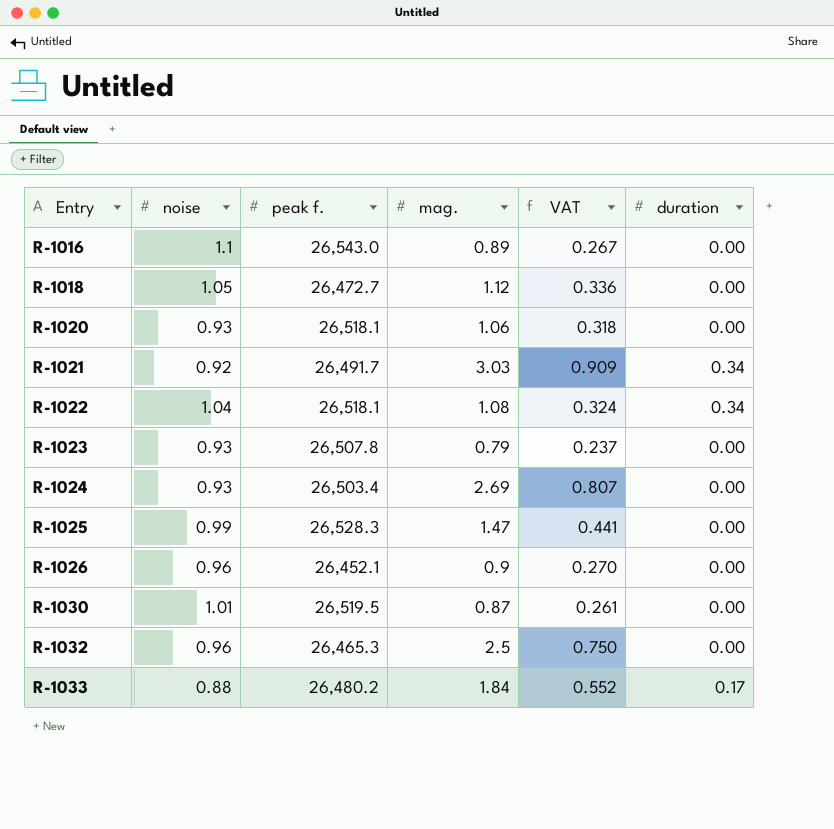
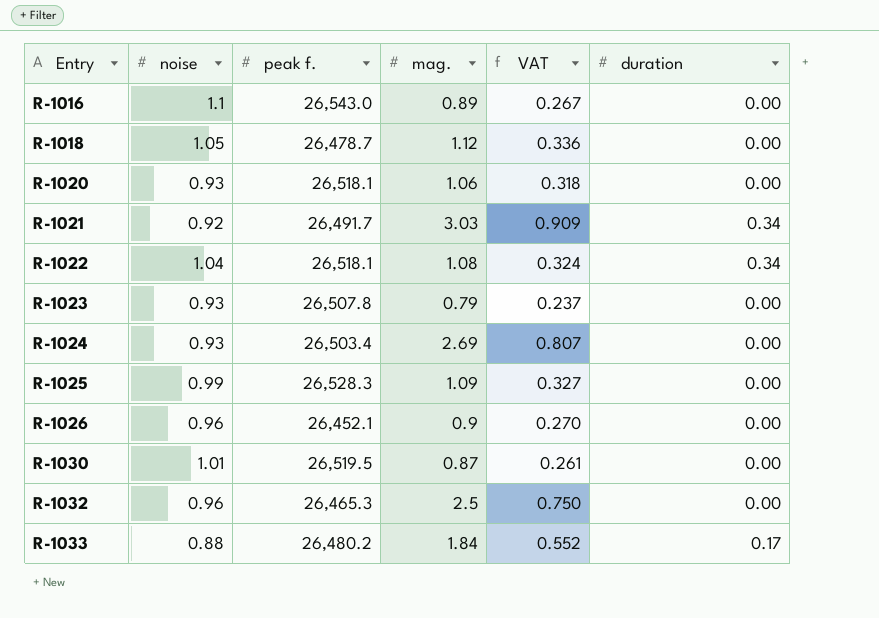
R-1018 | peak f.: 26,472.7 -> 26,478.7
R-1025 | mag.: 1.47 -> 1.09
R-1025 | VAT: 0.441 -> 0.327

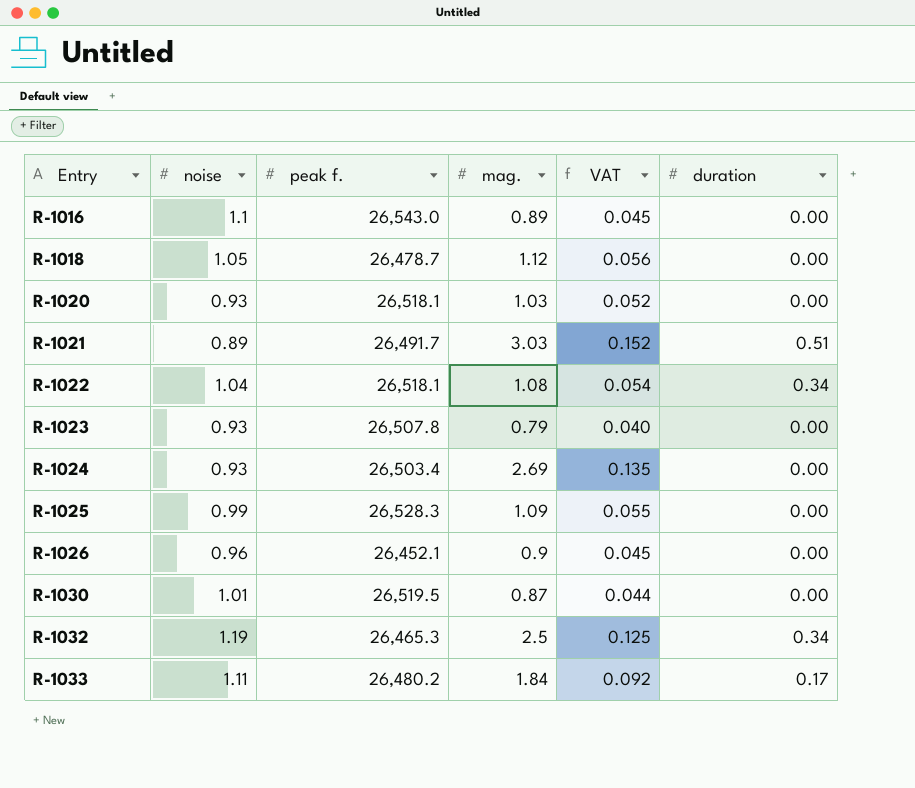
column VAT | formula: [mag.] * 0.3 -> [mag.] * 0.05
R-1020 | mag.: 1.06 -> 1.03
R-1021 | noise: 0.92 -> 0.89
R-1021 | duration: 0.34 -> 0.51
R-1032 | noise: 0.96 -> 1.19
R-1032 | duration: 0.00 -> 0.34
R-1033 | noise: 0.88 -> 1.11

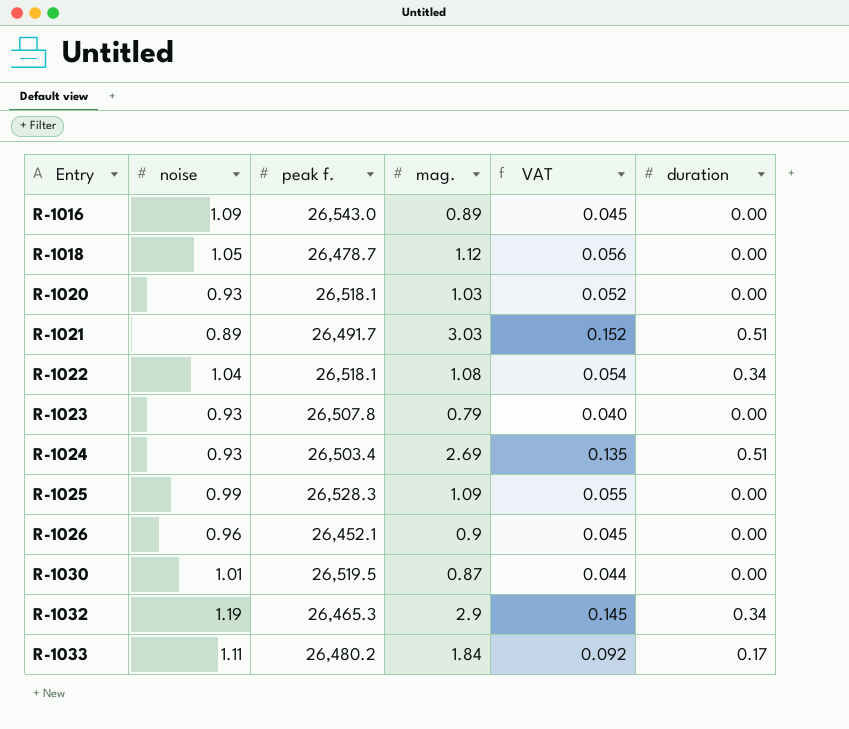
R-1016 | noise: 1.1 -> 1.09
R-1024 | duration: 0.00 -> 0.51
R-1032 | mag.: 2.5 -> 2.9
R-1032 | VAT: 0.125 -> 0.145

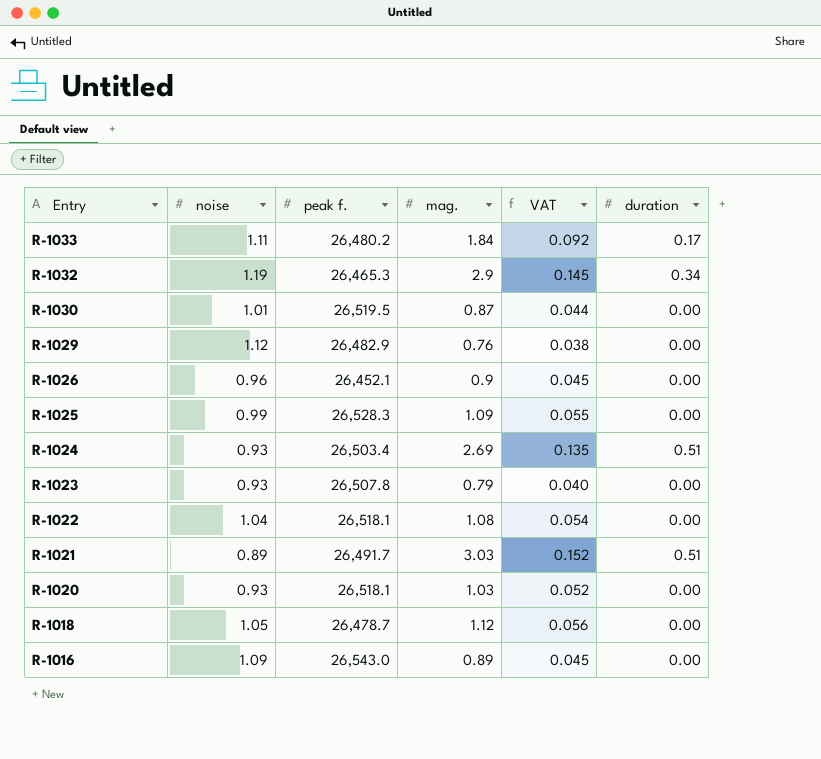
row order: Entry ascending -> Entry descending
row R-1029: none -> 1.12 | 26,482.9 | 0.76 | 0.038 | 0.00
R-1022 | duration: 0.34 -> 0.00

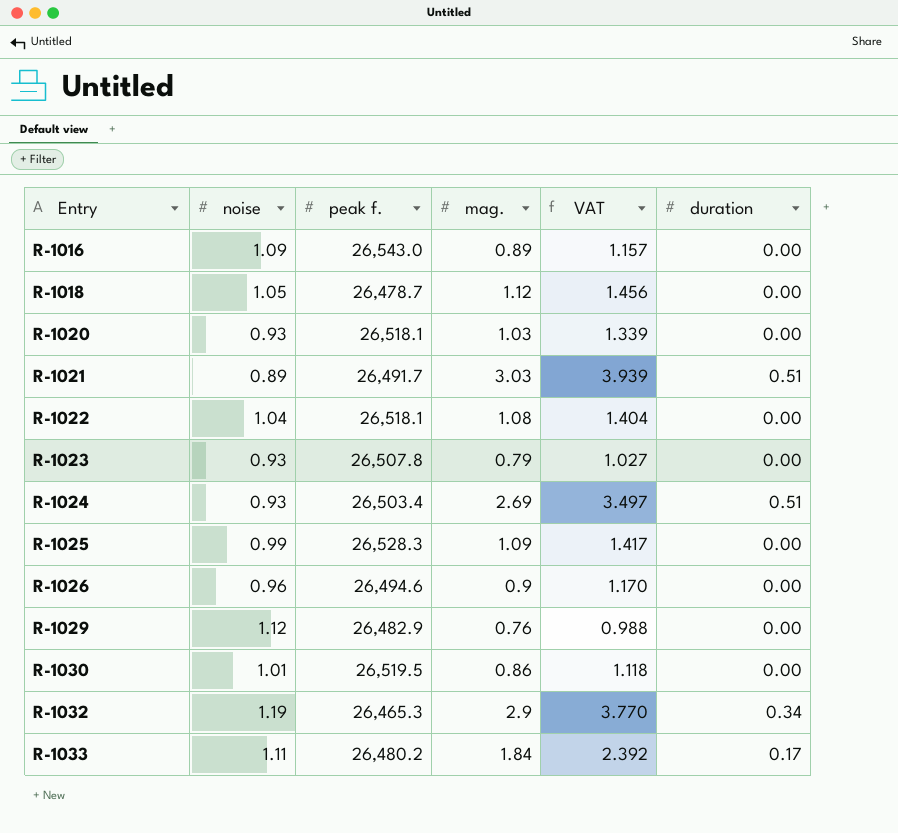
row order: Entry descending -> Entry ascending
column VAT | formula: [mag.] * 0.05 -> [mag.] * 1.3
R-1026 | peak f.: 26,452.1 -> 26,494.6
R-1030 | mag.: 0.87 -> 0.86

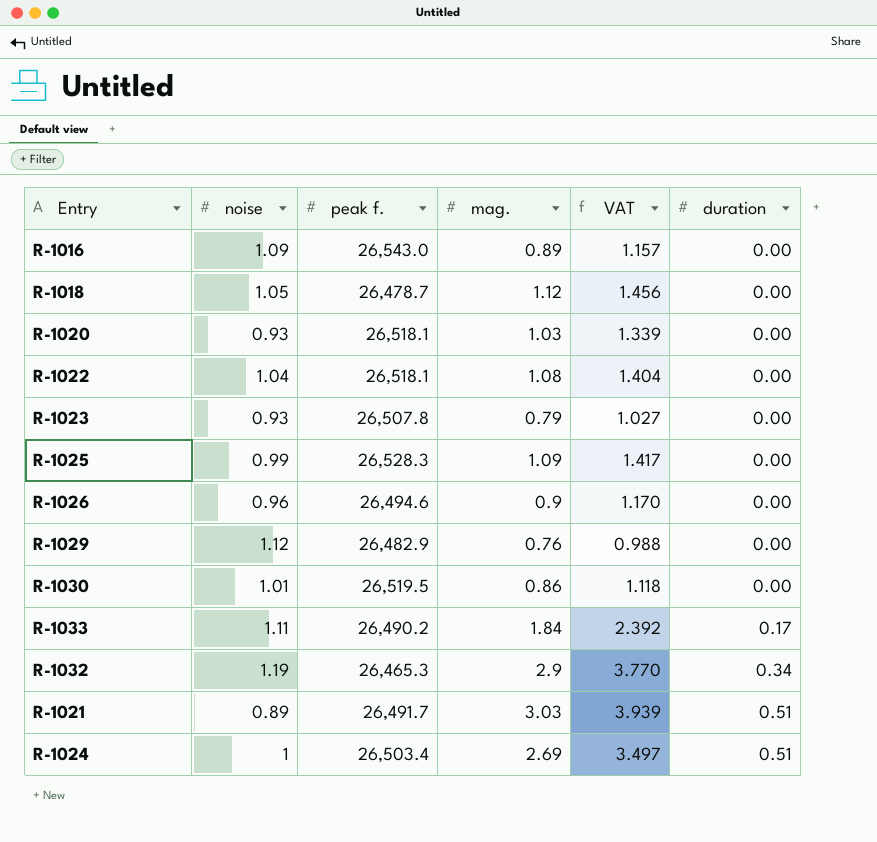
row order: Entry ascending -> duration ascending
R-1033 | peak f.: 26,480.2 -> 26,490.2
R-1024 | noise: 0.93 -> 1

